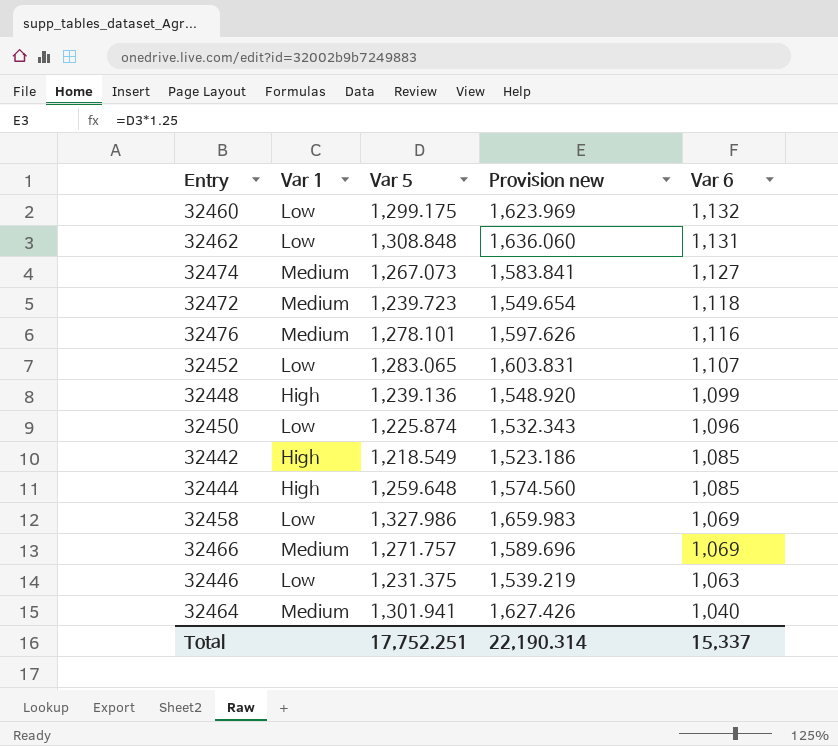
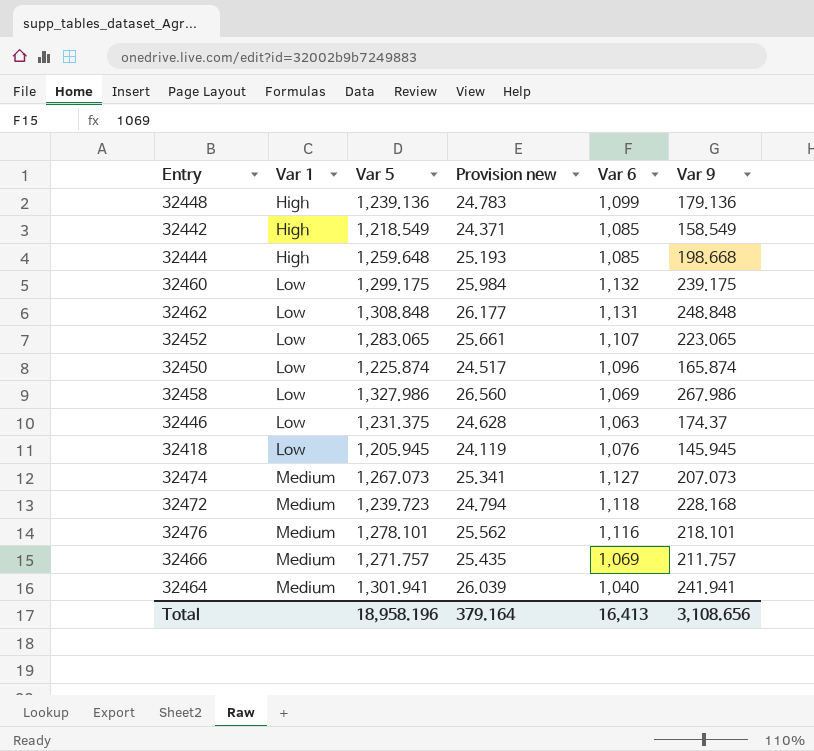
row order: Var 6 descending -> Var 1 ascending
column Provision new | formula: [Var 5] * 1.25 -> [Var 5] * 0.02
column Var 9 | position: none -> 6
row 32418: none -> Low | 1,205.945 | 24.119 | 1,076 | 145.945
Total | Var 5: 17,752.251 -> 18,958.196
Total | Provision new: 22,190.314 -> 379.164
Total | Var 6: 15,337 -> 16,413

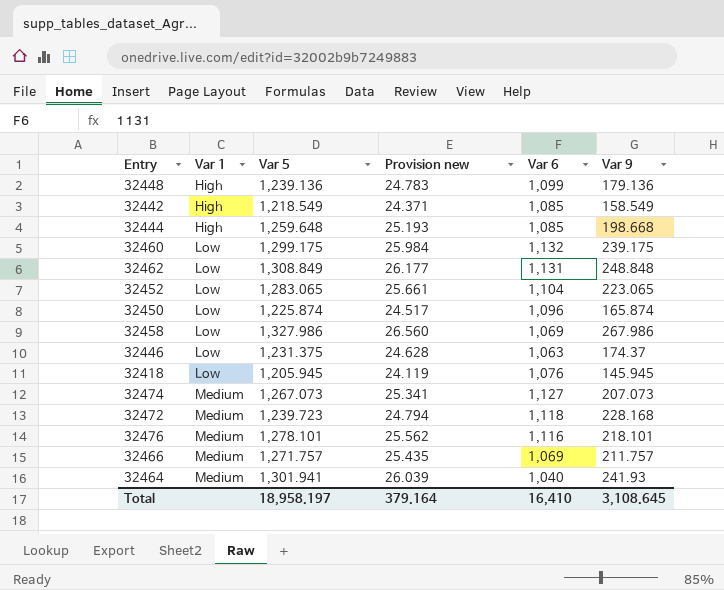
32462 | Var 5: 1,308.848 -> 1,308.849
32452 | Var 6: 1,107 -> 1,104
32464 | Var 9: 241.941 -> 241.93
Total | Var 5: 18,958.196 -> 18,958.197
Total | Var 6: 16,413 -> 16,410
Total | Var 9: 3,108.656 -> 3,108.645

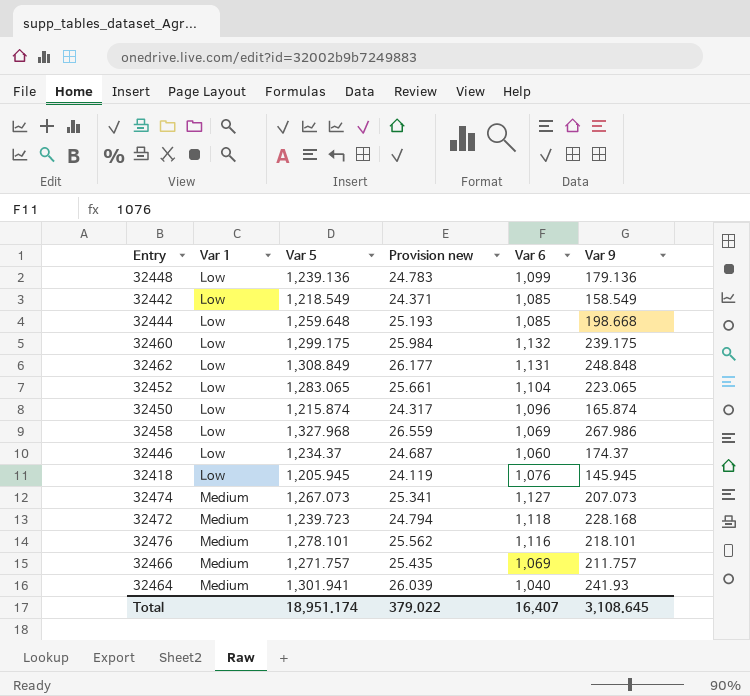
32448 | Var 1: High -> Low
32442 | Var 1: High -> Low
32444 | Var 1: High -> Low
32450 | Var 5: 1,225.874 -> 1,215.874
32450 | Provision new: 24.517 -> 24.317
32458 | Var 5: 1,327.986 -> 1,327.968
32458 | Provision new: 26.560 -> 26.559
32446 | Var 5: 1,231.375 -> 1,234.37
32446 | Provision new: 24.628 -> 24.687
32446 | Var 6: 1,063 -> 1,060
Total | Var 5: 18,958.197 -> 18,951.174
Total | Provision new: 379.164 -> 379.022
Total | Var 6: 16,410 -> 16,407

